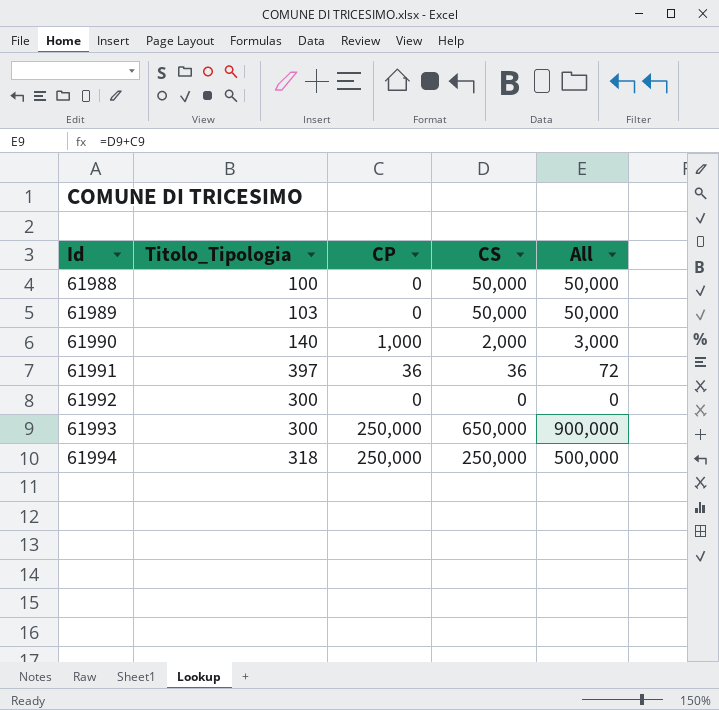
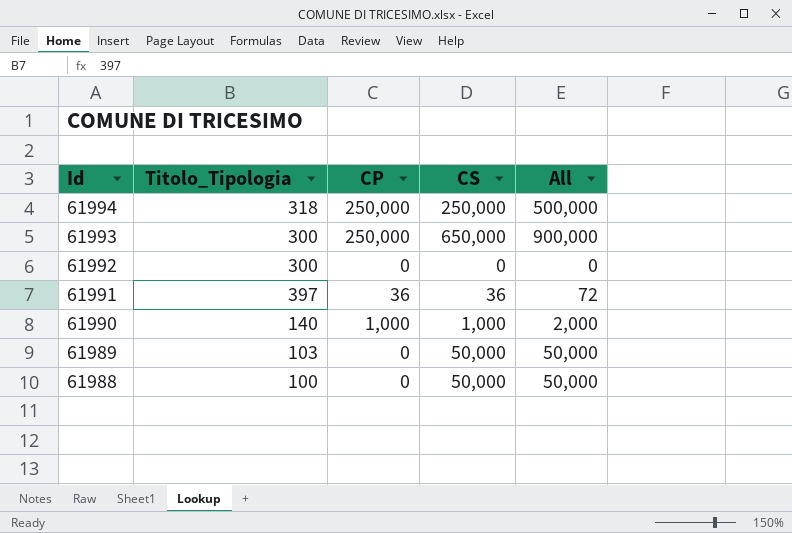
row order: Id ascending -> Id descending
61990 | CS: 2,000 -> 1,000
61990 | All: 3,000 -> 2,000

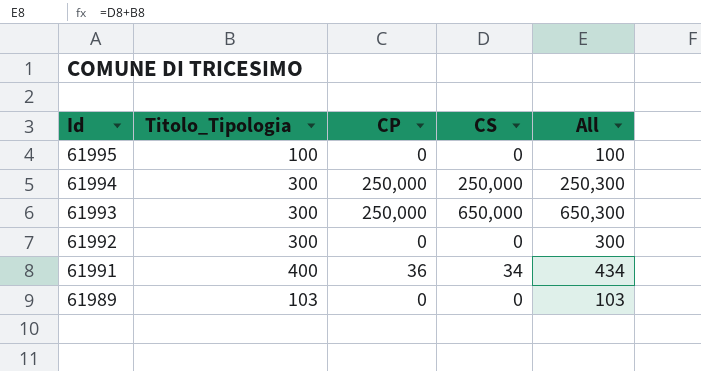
column All | formula: [CP] + [CS] -> [Titolo_Tipologia] + [CS]
row 61990: 140 | 1,000 | 1,000 | 2,000 -> none
row 61988: 100 | 0 | 50,000 | 50,000 -> none
row 61995: none -> 100 | 0 | 0 | 100
61994 | Titolo_Tipologia: 318 -> 300
61991 | Titolo_Tipologia: 397 -> 400
61991 | CS: 36 -> 34
61989 | CS: 50,000 -> 0

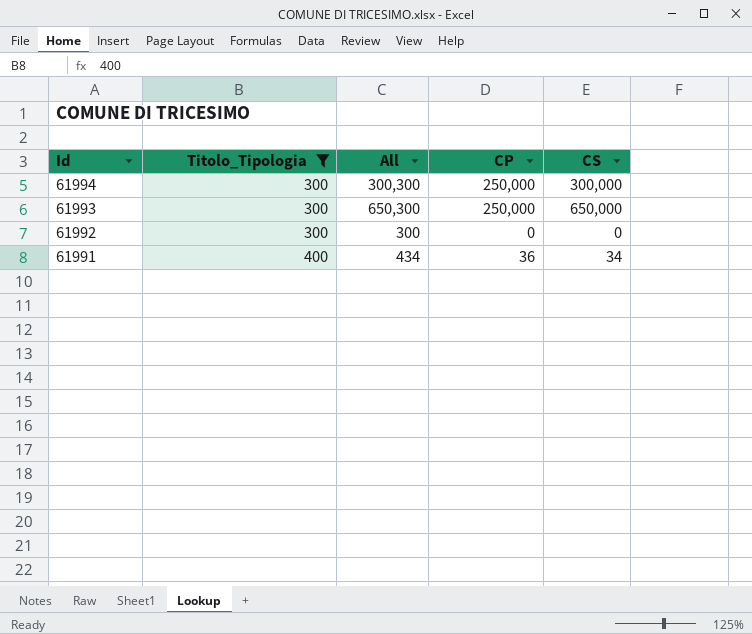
filter: none -> Titolo_Tipologia >= 300
column All | position: 5 -> 3
61994 | All: 250,300 -> 300,300
61994 | CS: 250,000 -> 300,000

